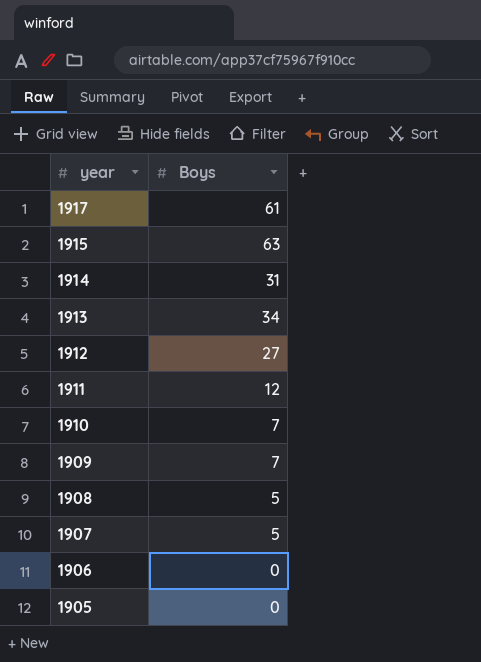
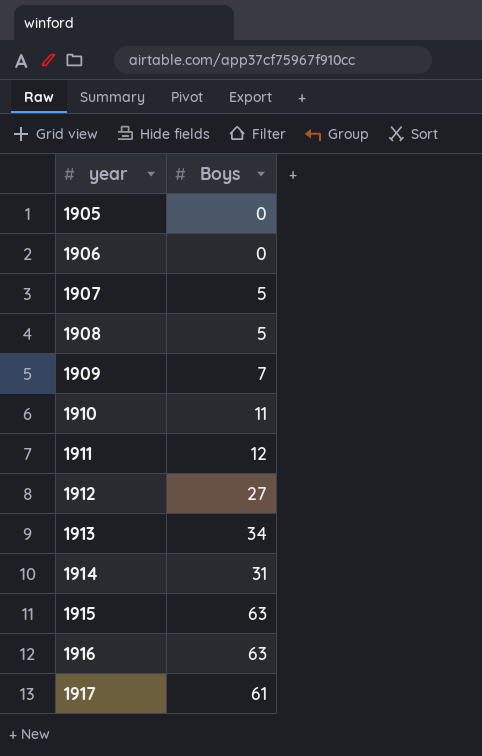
row order: year descending -> year ascending
1910 | Boys: 7 -> 11
row 1916: none -> 63

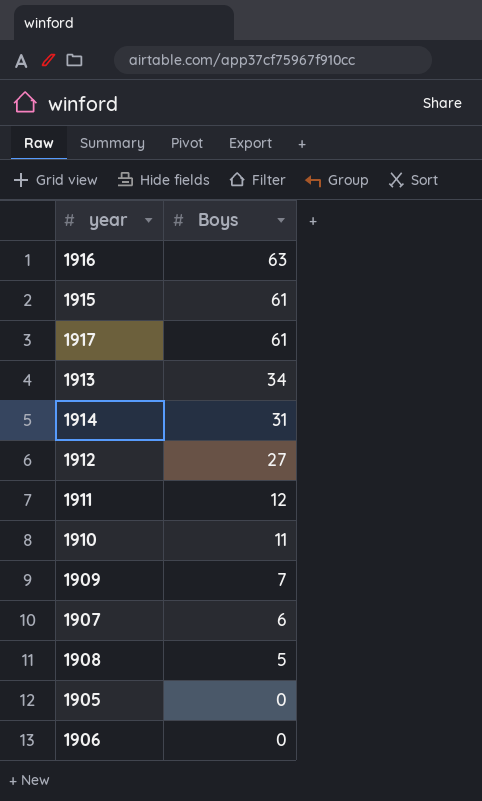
row order: year ascending -> Boys descending
1915 | Boys: 63 -> 61
1907 | Boys: 5 -> 6

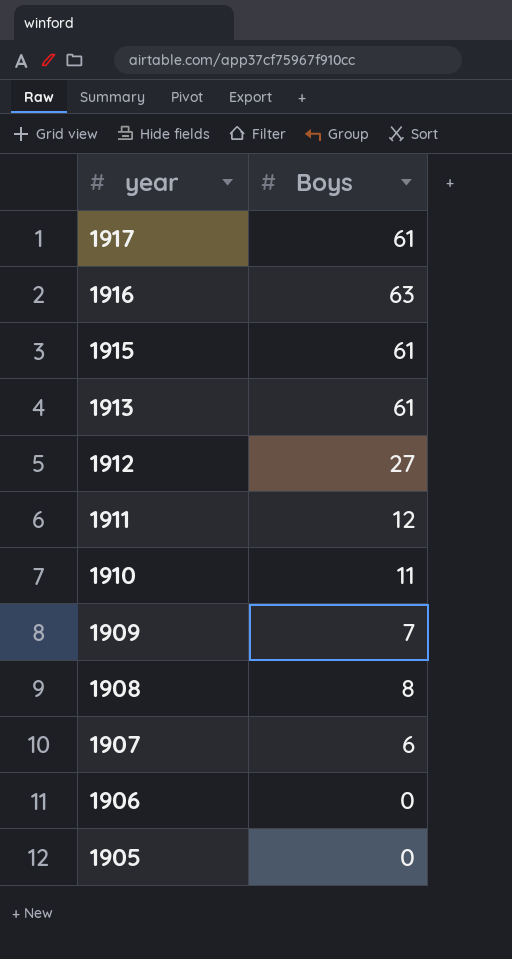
row order: Boys descending -> year descending
row 1914: 31 -> none
1913 | Boys: 34 -> 61
1908 | Boys: 5 -> 8

